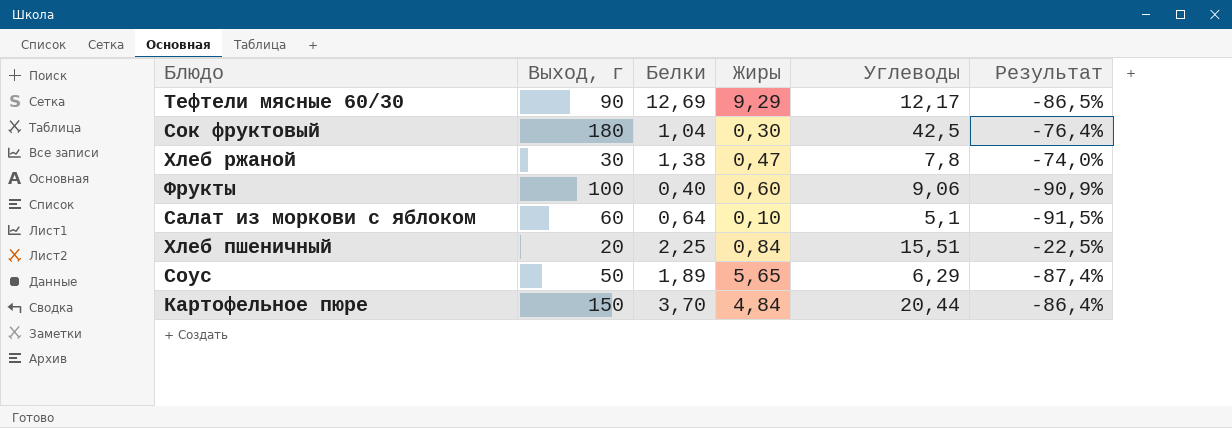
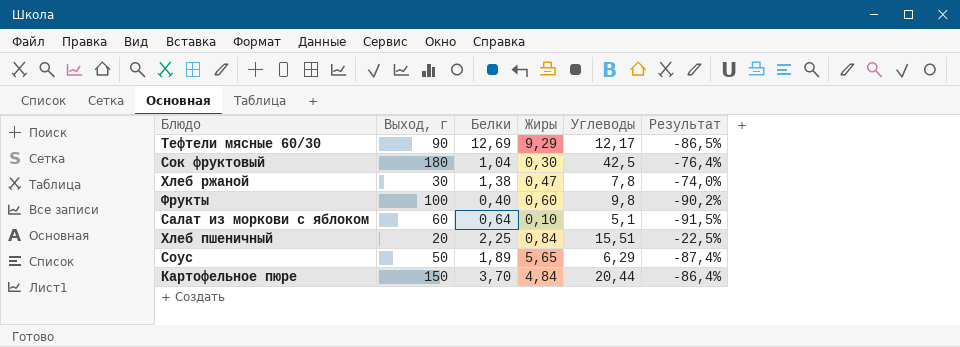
Фрукты | Углеводы: 9,06 -> 9,8
Фрукты | Результат: -90,9% -> -90,2%

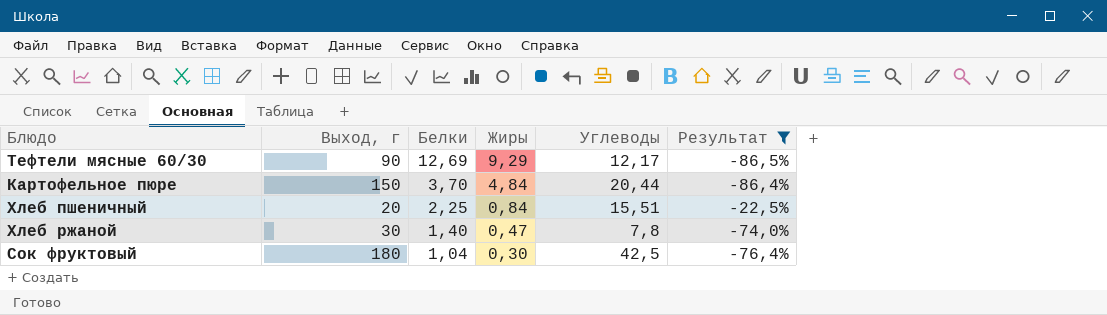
filter: none -> Результат >= -86,5%
row order: none -> Белки descending
Хлеб ржаной | Белки: 1,38 -> 1,40

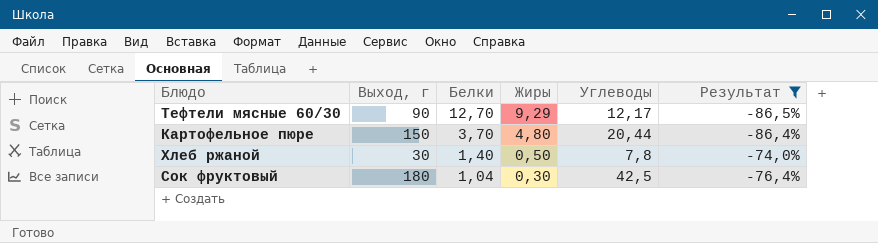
row Хлеб пшеничный: 20 | 2,25 | 0,84 | 15,51 | -22,5% -> none
Тефтели мясные 60/30 | Белки: 12,69 -> 12,70
Картофельное пюре | Жиры: 4,84 -> 4,80
Хлеб ржаной | Жиры: 0,47 -> 0,50

